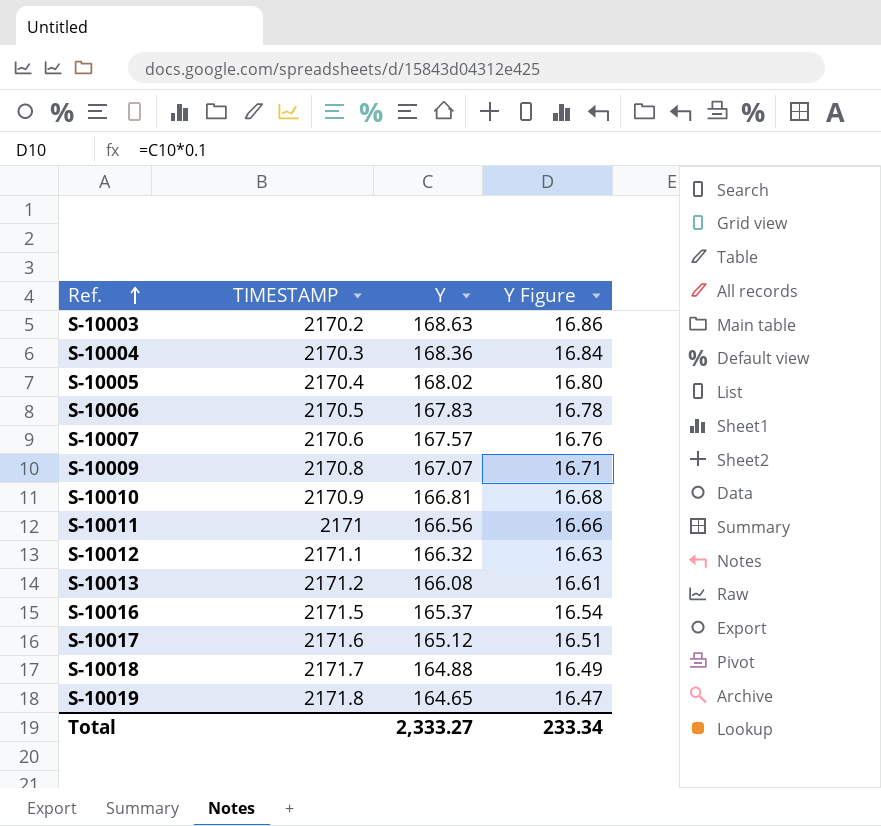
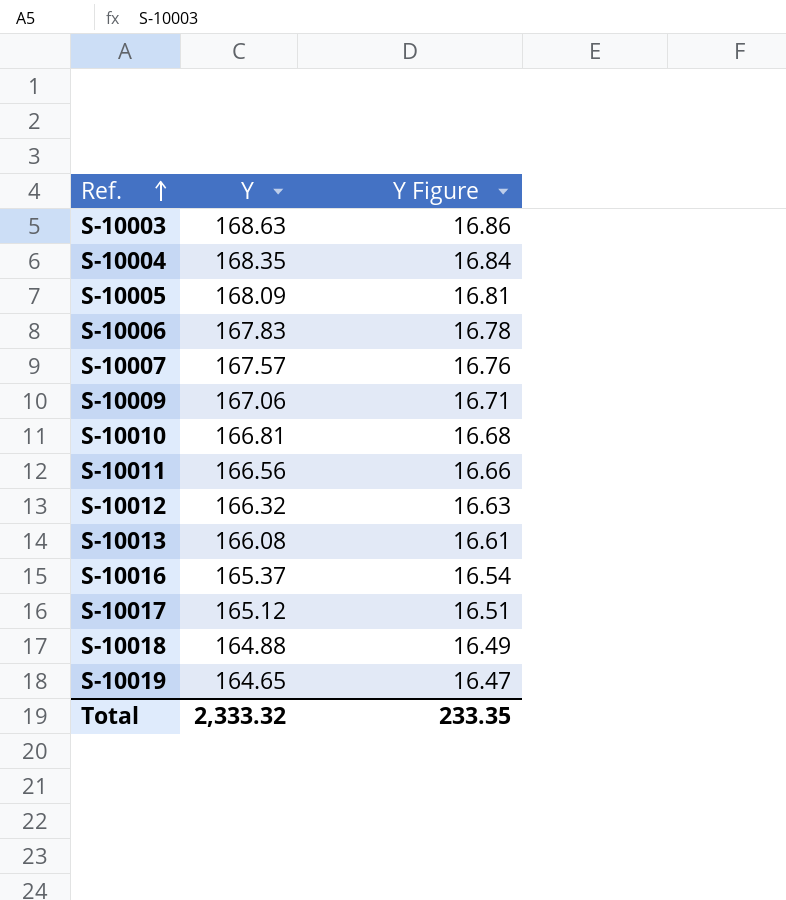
column TIMESTAMP | position: 2 -> none
S-10004 | Y: 168.36 -> 168.35
S-10005 | Y: 168.02 -> 168.09
S-10005 | Y Figure: 16.80 -> 16.81
S-10009 | Y: 167.07 -> 167.06
Total | Y: 2,333.27 -> 2,333.32
Total | Y Figure: 233.34 -> 233.35

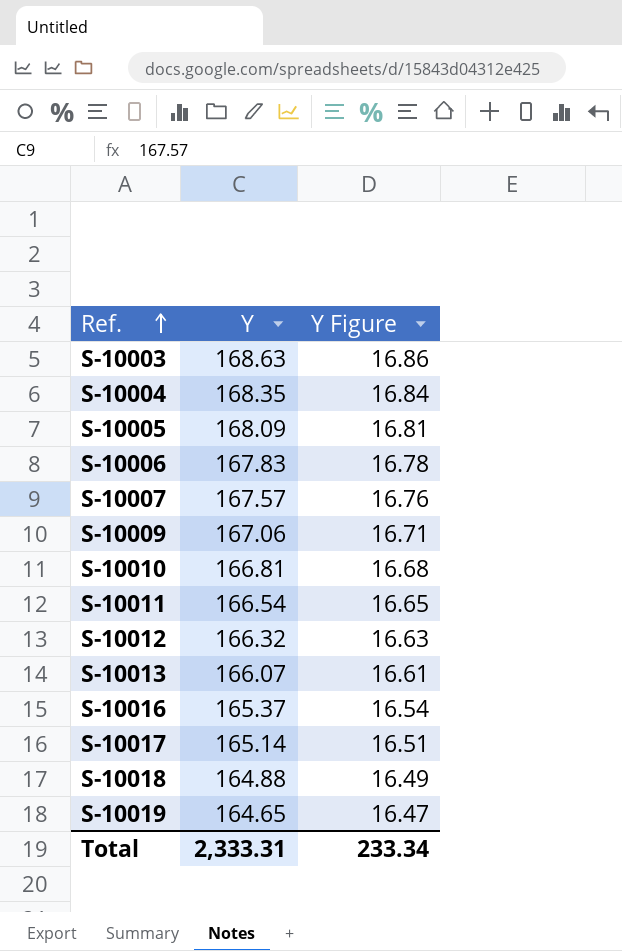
S-10011 | Y: 166.56 -> 166.54
S-10011 | Y Figure: 16.66 -> 16.65
S-10013 | Y: 166.08 -> 166.07
S-10017 | Y: 165.12 -> 165.14
Total | Y: 2,333.32 -> 2,333.31
Total | Y Figure: 233.35 -> 233.34

